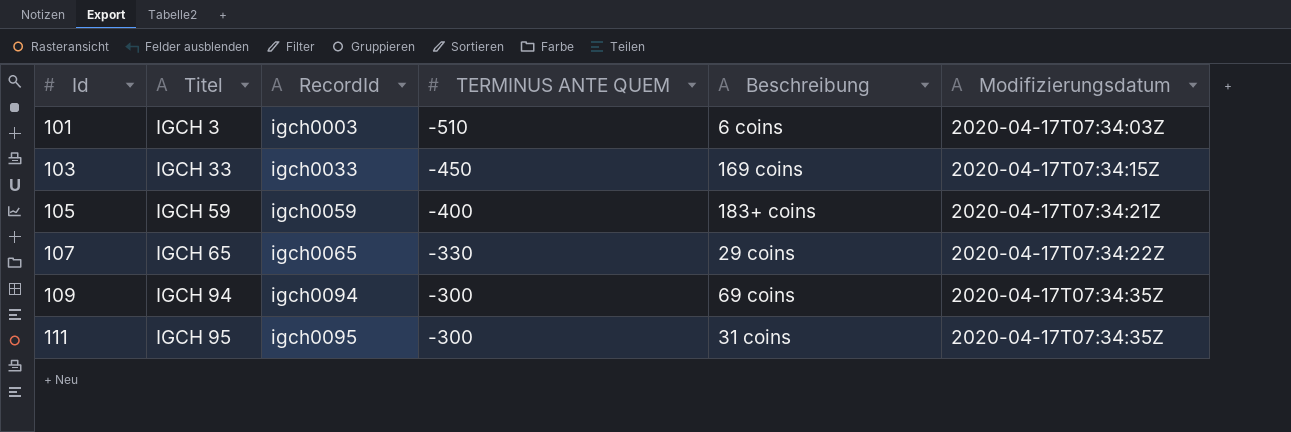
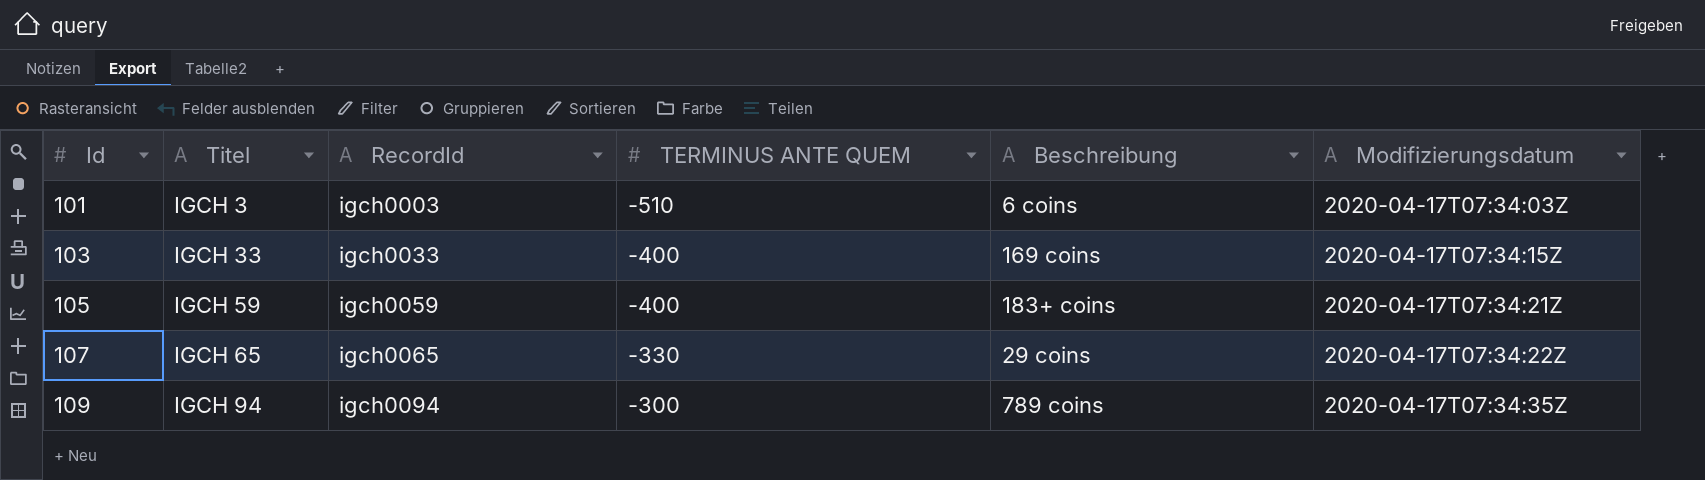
row 111: IGCH 95 | igch0095 | -300 | 31 coins | 2020-04-17T07:34:35Z -> none
103 | TERMINUS ANTE QUEM: -450 -> -400
109 | Beschreibung: 69 coins -> 789 coins

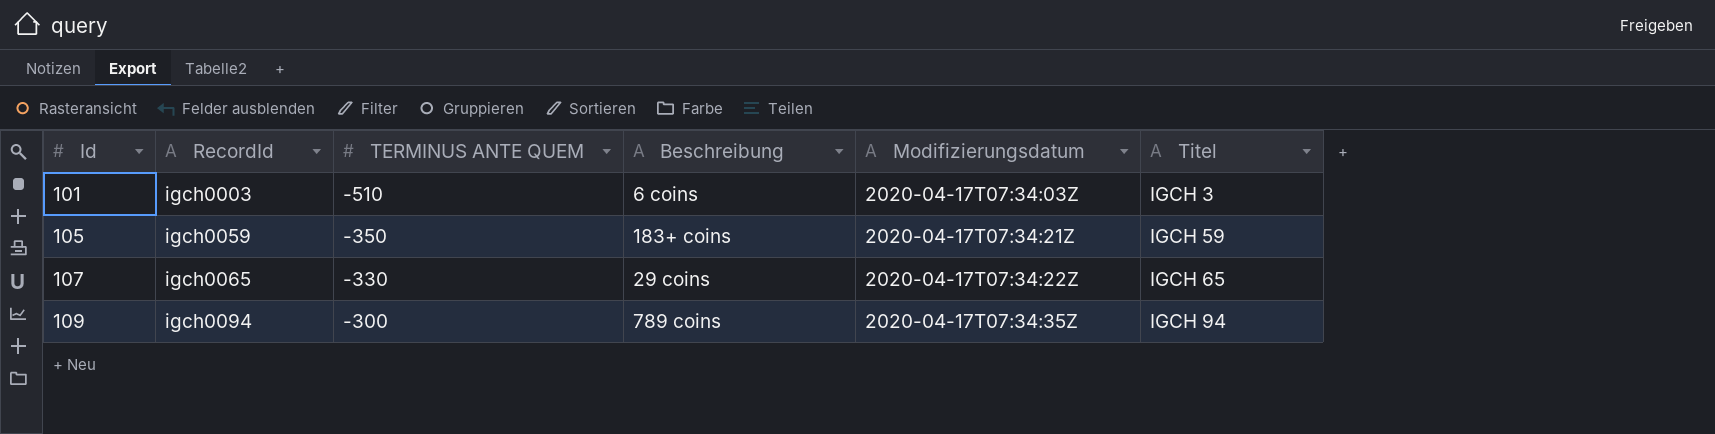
column Titel | position: 2 -> 6
row 103: IGCH 33 | igch0033 | -400 | 169 coins | 2020-04-17T07:34:15Z -> none
105 | TERMINUS ANTE QUEM: -400 -> -350

